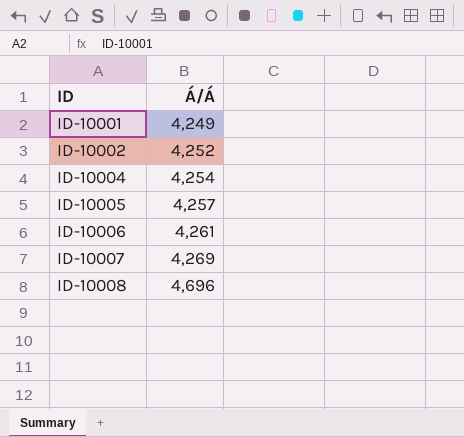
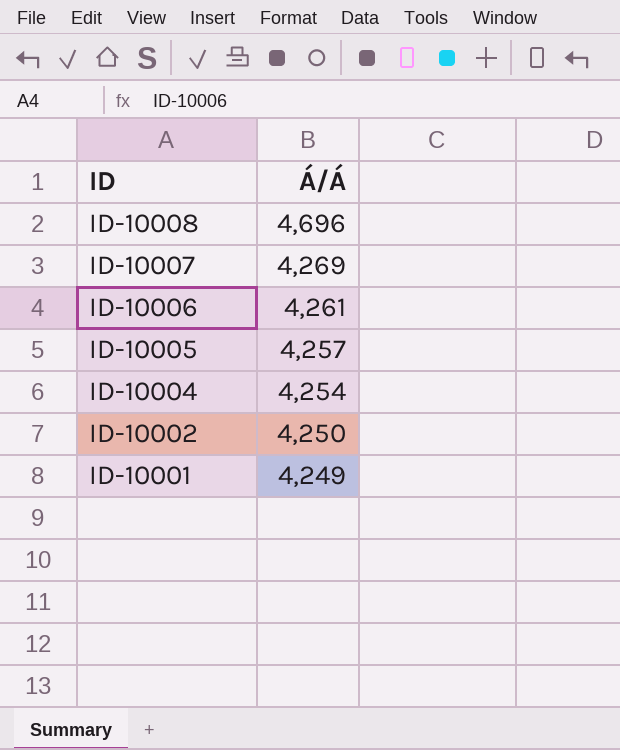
row order: ID ascending -> ID descending
ID-10002 | Á/Á: 4,252 -> 4,250

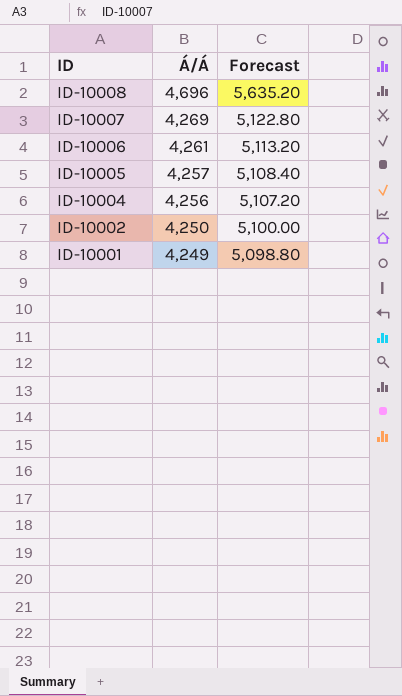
column Forecast | formula: none -> [Á/Á] * 1.2
ID-10004 | Á/Á: 4,254 -> 4,256

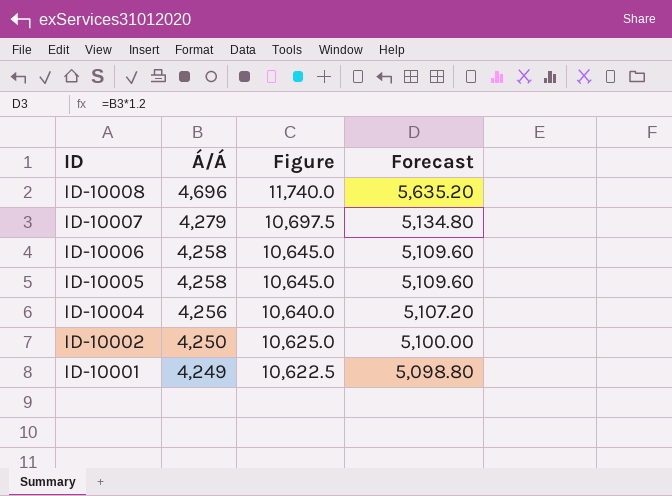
column Figure | formula: none -> [Á/Á] * 2.5
ID-10007 | Á/Á: 4,269 -> 4,279
ID-10007 | Forecast: 5,122.80 -> 5,134.80
ID-10006 | Á/Á: 4,261 -> 4,258
ID-10006 | Forecast: 5,113.20 -> 5,109.60
ID-10005 | Á/Á: 4,257 -> 4,258
ID-10005 | Forecast: 5,108.40 -> 5,109.60

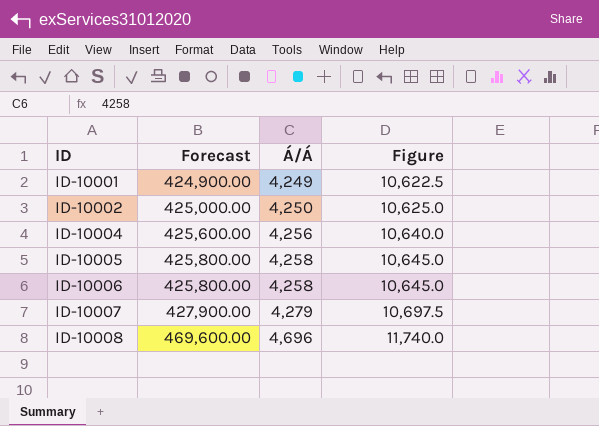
row order: ID descending -> ID ascending
column Forecast | formula: [Á/Á] * 1.2 -> [Á/Á] * 100
column Forecast | position: 4 -> 2

